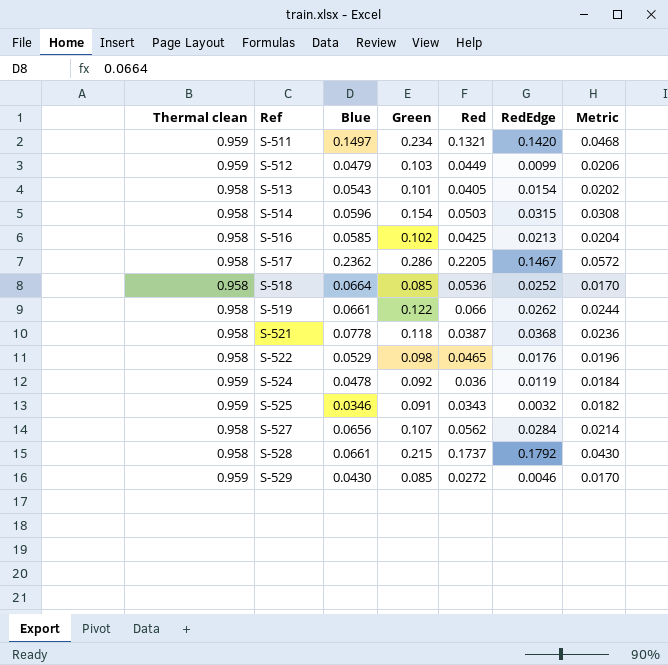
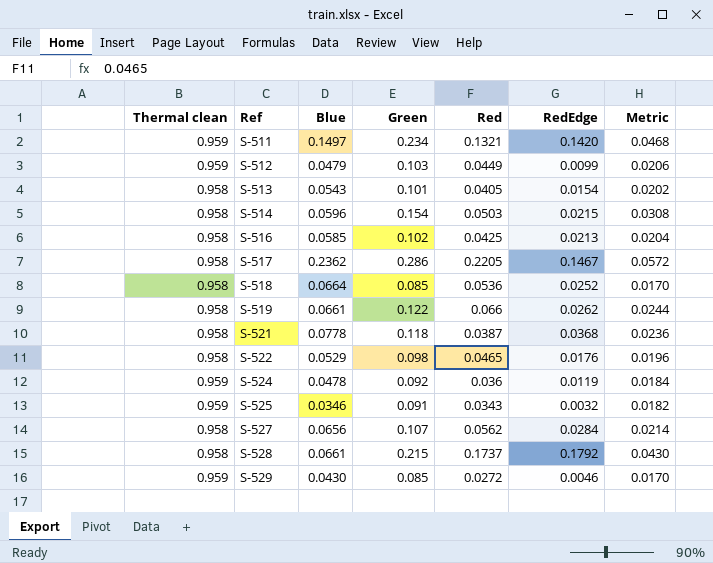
S-514 | RedEdge: 0.0315 -> 0.0215

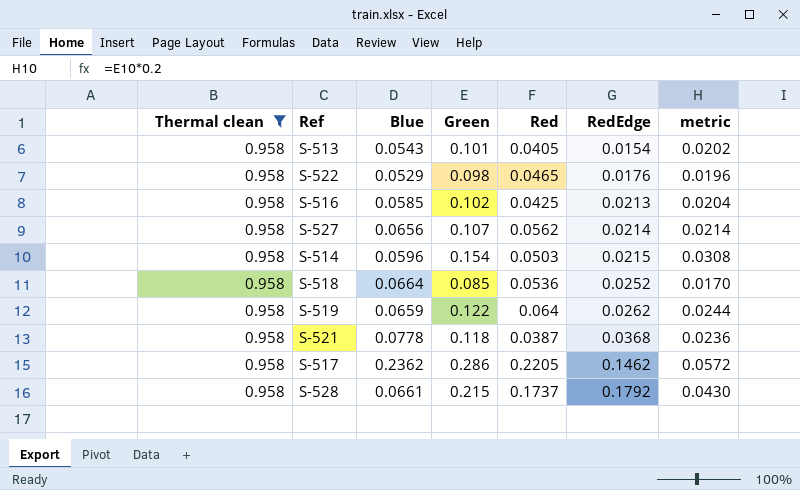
filter: none -> Thermal clean = 0.958
row order: Ref ascending -> RedEdge ascending
column name: Metric -> metric
S-527 | RedEdge: 0.0284 -> 0.0214
S-519 | Blue: 0.0661 -> 0.0659
S-519 | Red: 0.066 -> 0.064
S-517 | RedEdge: 0.1467 -> 0.1462

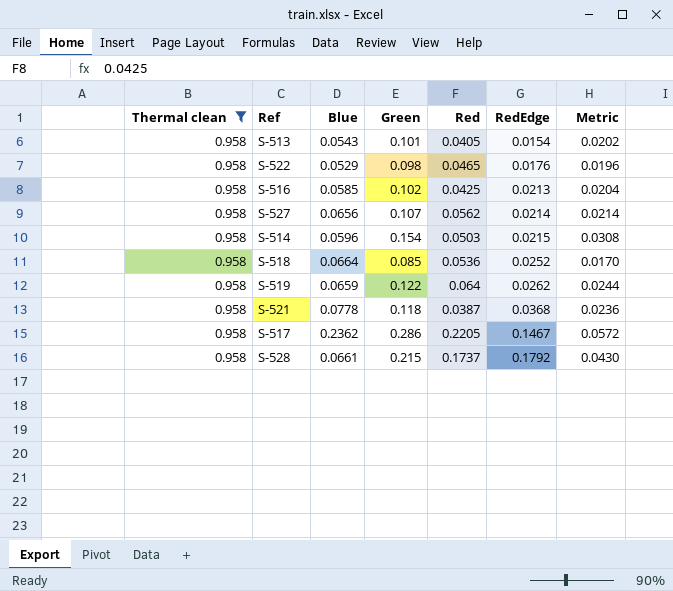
column name: metric -> Metric
S-517 | RedEdge: 0.1462 -> 0.1467

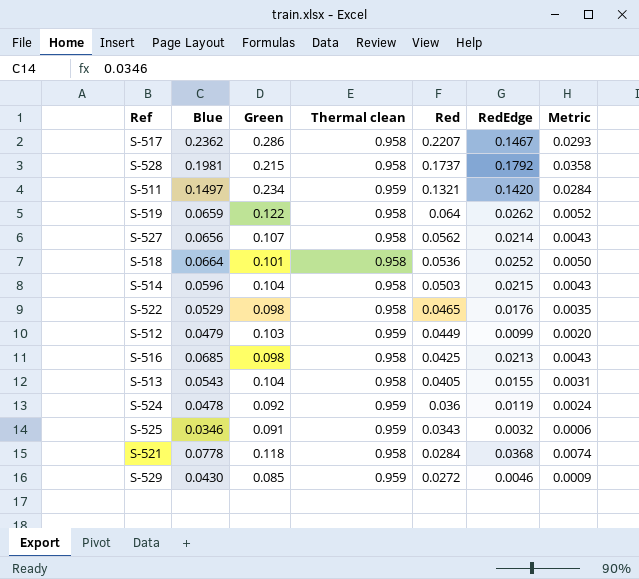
filter: Thermal clean = 0.958 -> none
row order: RedEdge ascending -> Red descending
column Thermal clean | position: 1 -> 4
column Metric | formula: [Green] * 0.2 -> [RedEdge] * 0.2
S-517 | Red: 0.2205 -> 0.2207
S-528 | Blue: 0.0661 -> 0.1981
S-518 | Green: 0.085 -> 0.101
S-514 | Green: 0.154 -> 0.104
S-516 | Blue: 0.0585 -> 0.0685
S-516 | Green: 0.102 -> 0.098
S-513 | Green: 0.101 -> 0.104
S-513 | RedEdge: 0.0154 -> 0.0155
S-521 | Red: 0.0387 -> 0.0284

